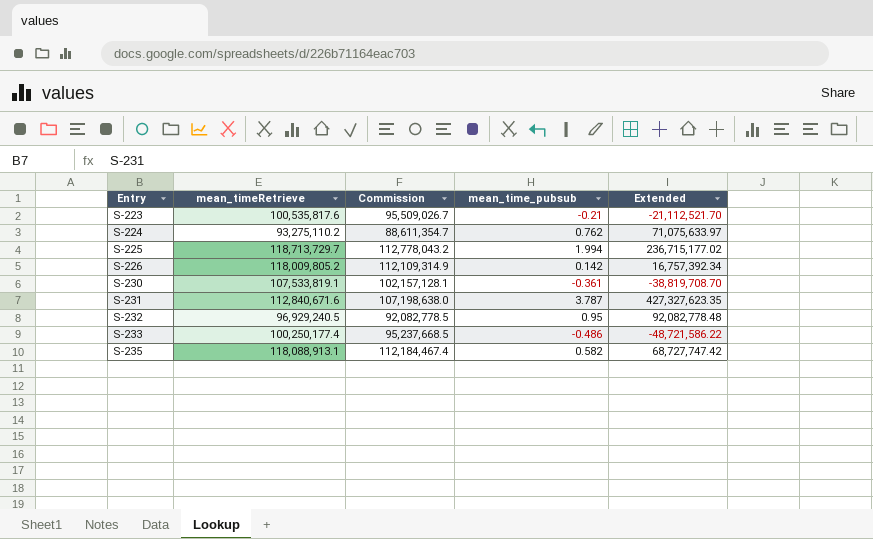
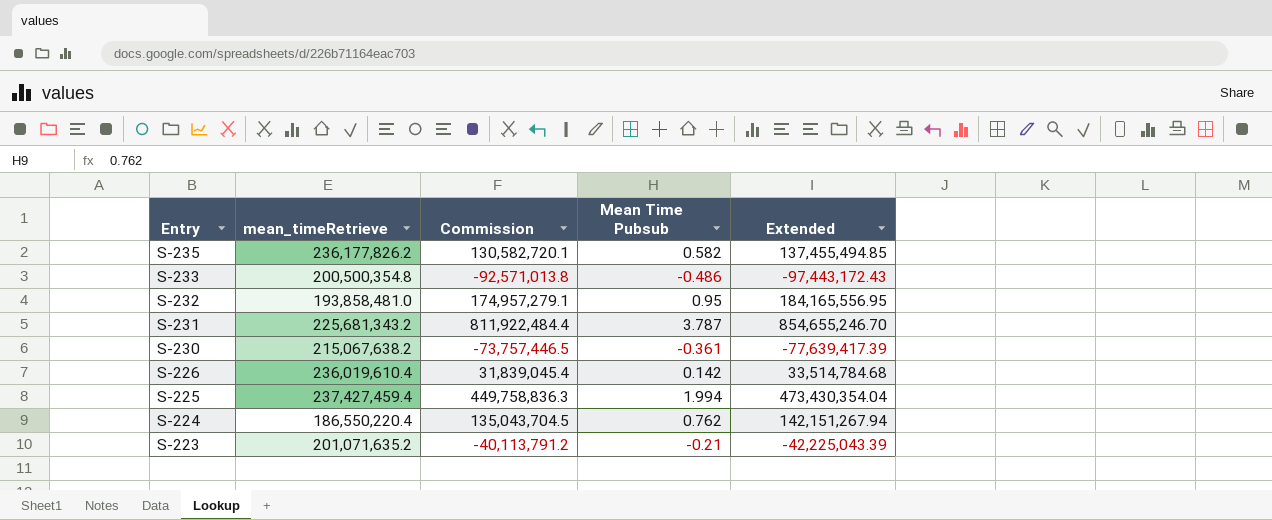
row order: Entry ascending -> Entry descending
column Commission | formula: [mean_timeRetrieve] * 0.95 -> [Extended] * 0.95
column name: mean_time_pubsub -> Mean Time Pubsub
S-235 | mean_timeRetrieve: 118,088,913.1 -> 236,177,826.2
S-235 | Extended: 68,727,747.42 -> 137,455,494.85
S-233 | mean_timeRetrieve: 100,250,177.4 -> 200,500,354.8
S-233 | Extended: -48,721,586.22 -> -97,443,172.43
S-232 | mean_timeRetrieve: 96,929,240.5 -> 193,858,481.0
S-232 | Extended: 92,082,778.48 -> 184,165,556.95
S-231 | mean_timeRetrieve: 112,840,671.6 -> 225,681,343.2
S-231 | Extended: 427,327,623.35 -> 854,655,246.70
S-230 | mean_timeRetrieve: 107,533,819.1 -> 215,067,638.2
S-230 | Extended: -38,819,708.70 -> -77,639,417.39
S-226 | mean_timeRetrieve: 118,009,805.2 -> 236,019,610.4
S-226 | Extended: 16,757,392.34 -> 33,514,784.68
S-225 | mean_timeRetrieve: 118,713,729.7 -> 237,427,459.4
S-225 | Extended: 236,715,177.02 -> 473,430,354.04
S-224 | mean_timeRetrieve: 93,275,110.2 -> 186,550,220.4
S-224 | Extended: 71,075,633.97 -> 142,151,267.94
S-223 | mean_timeRetrieve: 100,535,817.6 -> 201,071,635.2
S-223 | Extended: -21,112,521.70 -> -42,225,043.39

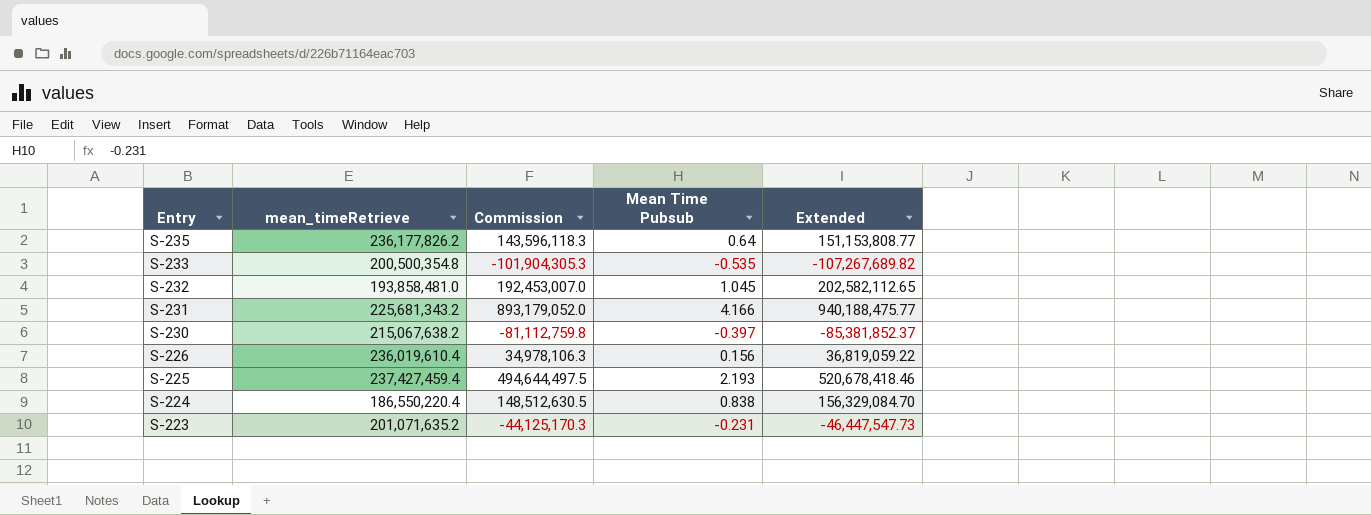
S-235 | Commission: 130,582,720.1 -> 143,596,118.3
S-235 | Mean Time Pubsub: 0.582 -> 0.64
S-235 | Extended: 137,455,494.85 -> 151,153,808.77
S-233 | Commission: -92,571,013.8 -> -101,904,305.3
S-233 | Mean Time Pubsub: -0.486 -> -0.535
S-233 | Extended: -97,443,172.43 -> -107,267,689.82
S-232 | Commission: 174,957,279.1 -> 192,453,007.0
S-232 | Mean Time Pubsub: 0.95 -> 1.045
S-232 | Extended: 184,165,556.95 -> 202,582,112.65
S-231 | Commission: 811,922,484.4 -> 893,179,052.0
S-231 | Mean Time Pubsub: 3.787 -> 4.166
S-231 | Extended: 854,655,246.70 -> 940,188,475.77
S-230 | Commission: -73,757,446.5 -> -81,112,759.8
S-230 | Mean Time Pubsub: -0.361 -> -0.397
S-230 | Extended: -77,639,417.39 -> -85,381,852.37
S-226 | Commission: 31,839,045.4 -> 34,978,106.3
S-226 | Mean Time Pubsub: 0.142 -> 0.156
S-226 | Extended: 33,514,784.68 -> 36,819,059.22
S-225 | Commission: 449,758,836.3 -> 494,644,497.5
S-225 | Mean Time Pubsub: 1.994 -> 2.193
S-225 | Extended: 473,430,354.04 -> 520,678,418.46
S-224 | Commission: 135,043,704.5 -> 148,512,630.5
S-224 | Mean Time Pubsub: 0.762 -> 0.838
S-224 | Extended: 142,151,267.94 -> 156,329,084.70
S-223 | Commission: -40,113,791.2 -> -44,125,170.3
S-223 | Mean Time Pubsub: -0.21 -> -0.231
S-223 | Extended: -42,225,043.39 -> -46,447,547.73

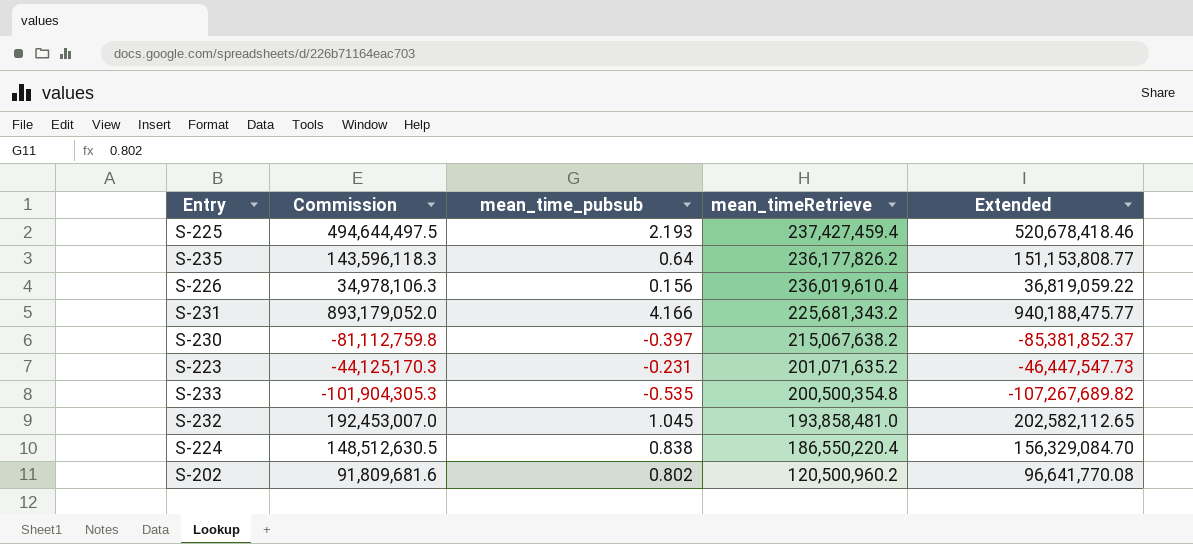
row order: Entry descending -> mean_timeRetrieve descending
column name: Mean Time Pubsub -> mean_time_pubsub
column mean_timeRetrieve | position: 2 -> 4
row S-202: none -> 91,809,681.6 | 0.802 | 120,500,960.2 | 96,641,770.08

